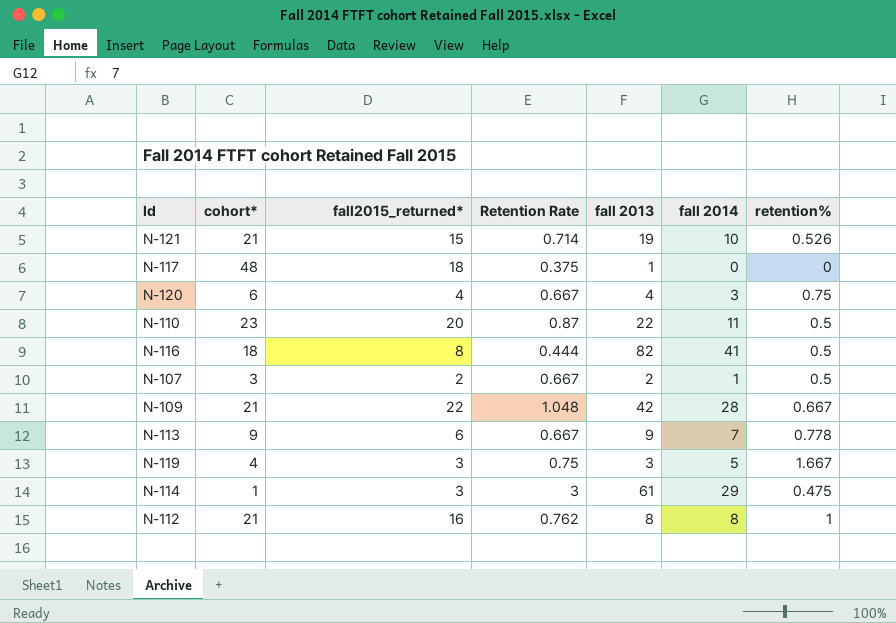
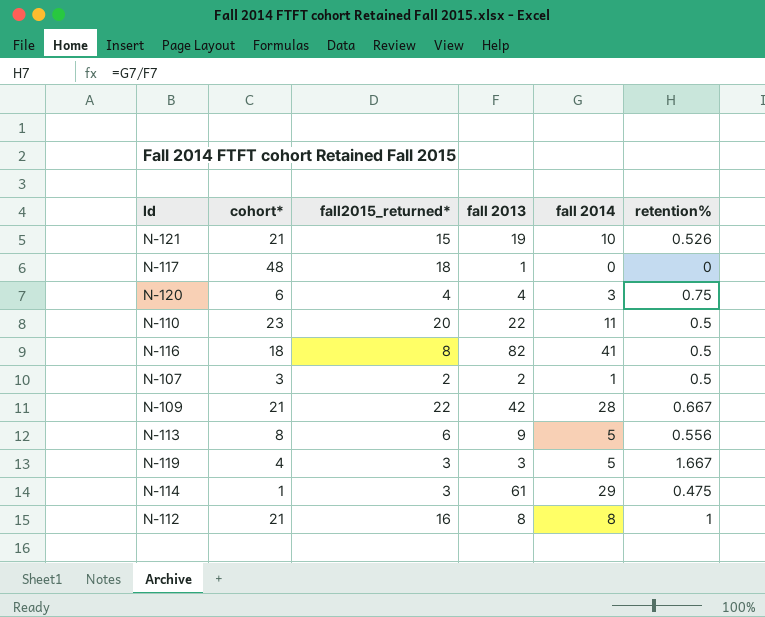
column Retention Rate | formula: [fall2015_returned*] / [cohort*] -> none
N-113 | cohort*: 9 -> 8
N-113 | fall 2014: 7 -> 5
N-113 | retention%: 0.778 -> 0.556

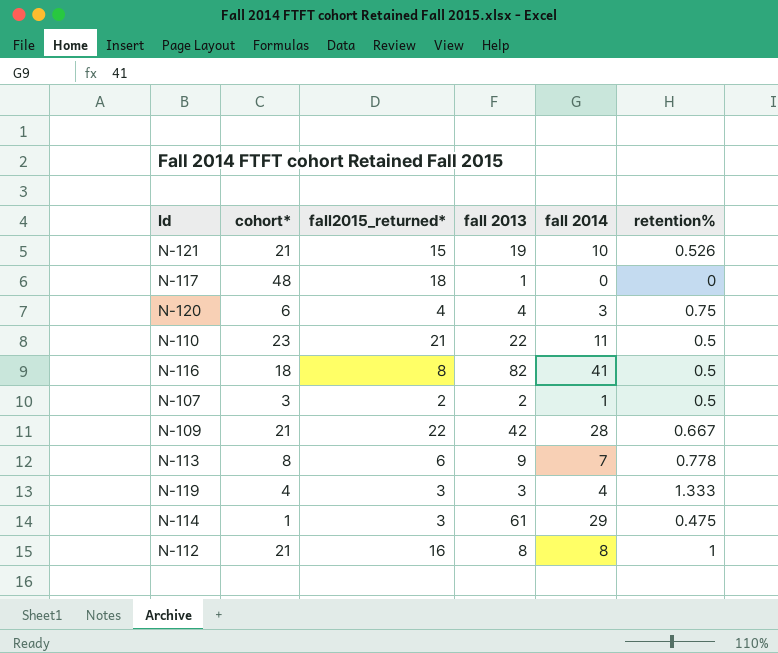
N-110 | fall2015_returned*: 20 -> 21
N-113 | fall 2014: 5 -> 7
N-113 | retention%: 0.556 -> 0.778
N-119 | fall 2014: 5 -> 4
N-119 | retention%: 1.667 -> 1.333

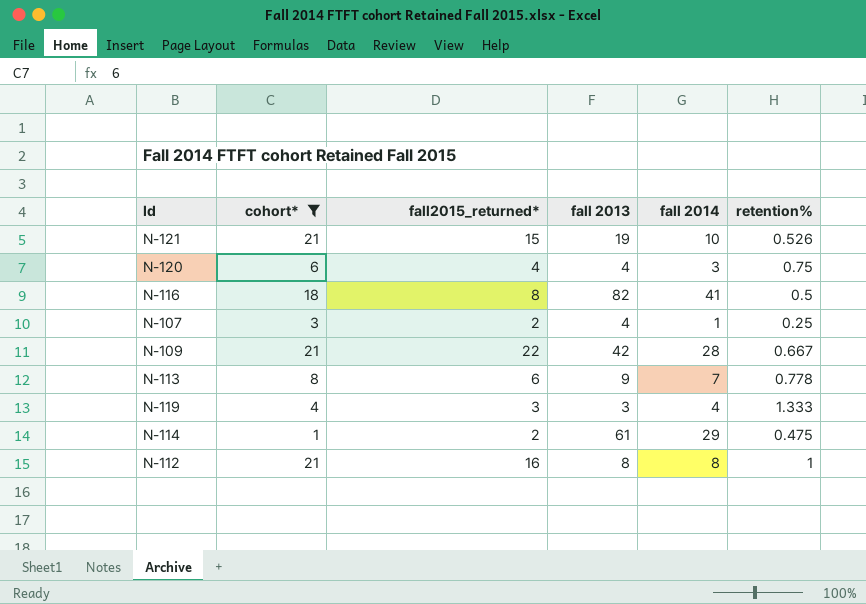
filter: none -> cohort* <= 21
N-107 | fall 2013: 2 -> 4
N-107 | retention%: 0.5 -> 0.25
N-114 | fall2015_returned*: 3 -> 2

